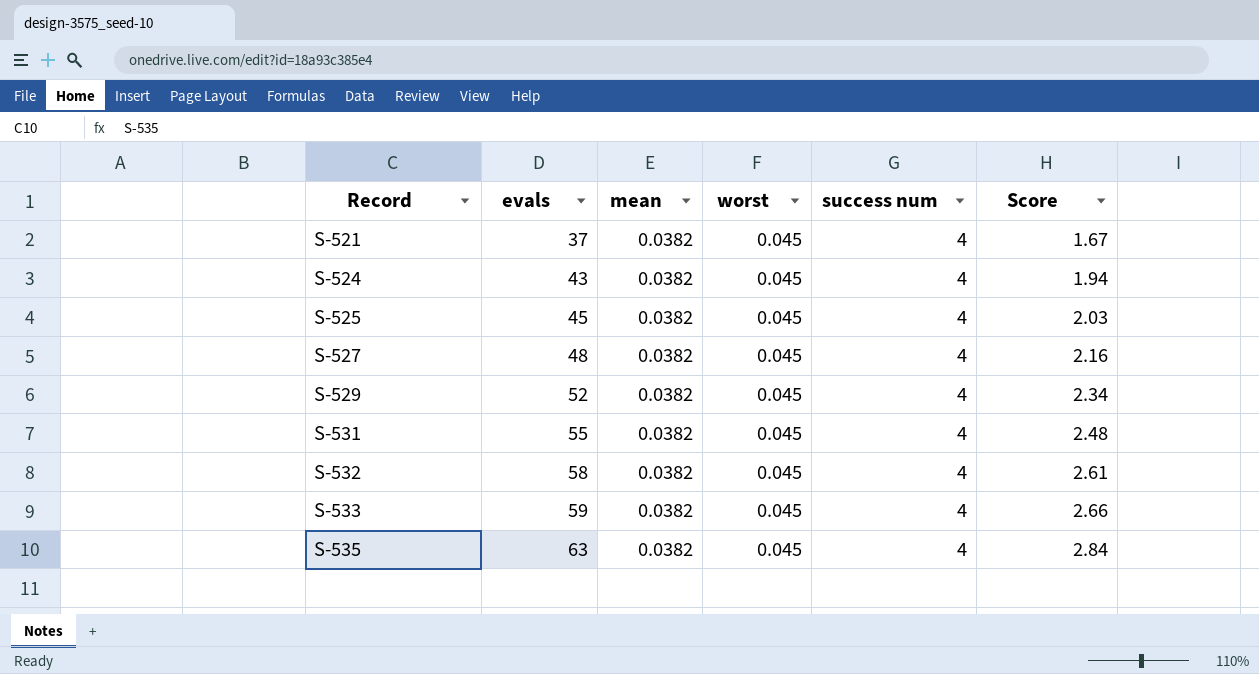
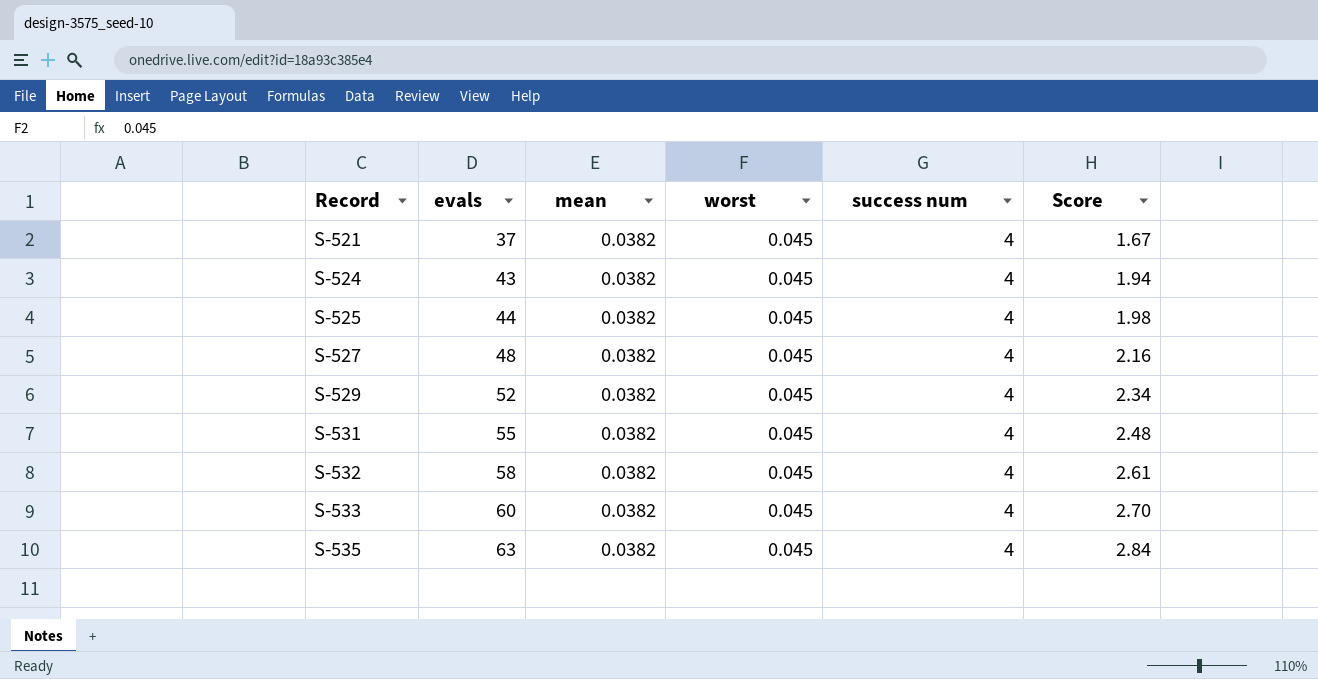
S-525 | evals: 45 -> 44
S-525 | Score: 2.03 -> 1.98
S-533 | evals: 59 -> 60
S-533 | Score: 2.66 -> 2.70

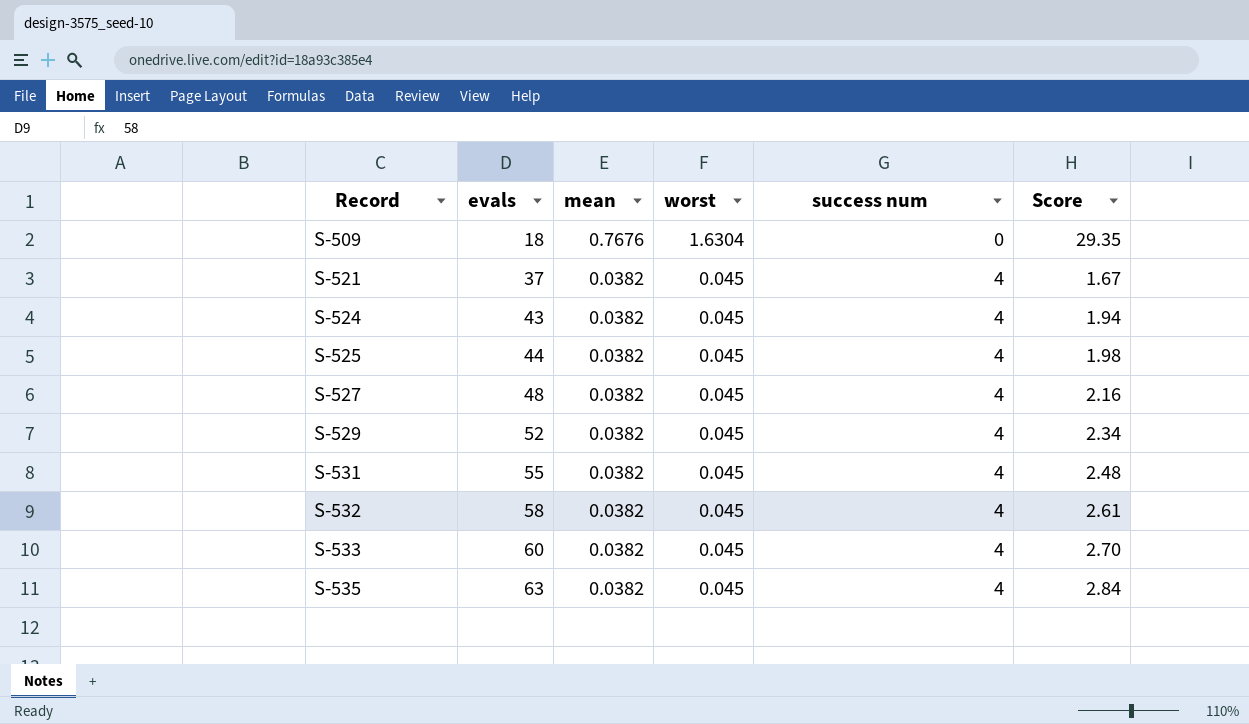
row S-509: none -> 18 | 0.7676 | 1.6304 | 0 | 29.35

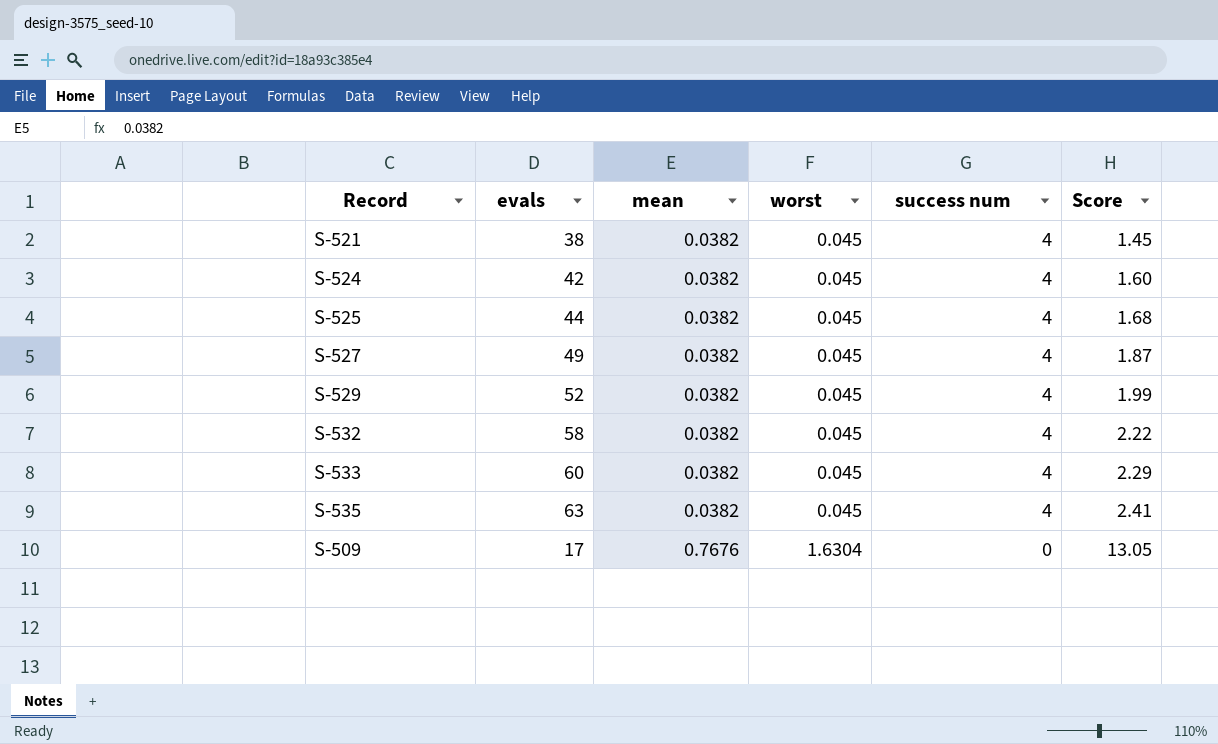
row order: Record ascending -> mean ascending
column Score | formula: [evals] * [worst] -> [evals] * [mean]
row S-531: 55 | 0.0382 | 0.045 | 4 | 2.48 -> none
S-521 | evals: 37 -> 38
S-524 | evals: 43 -> 42
S-527 | evals: 48 -> 49
S-509 | evals: 18 -> 17

